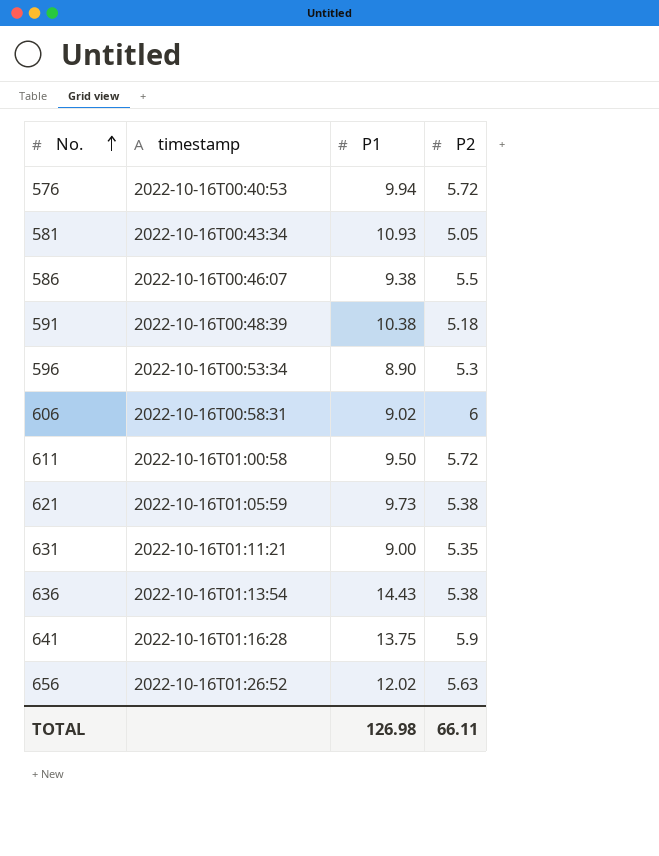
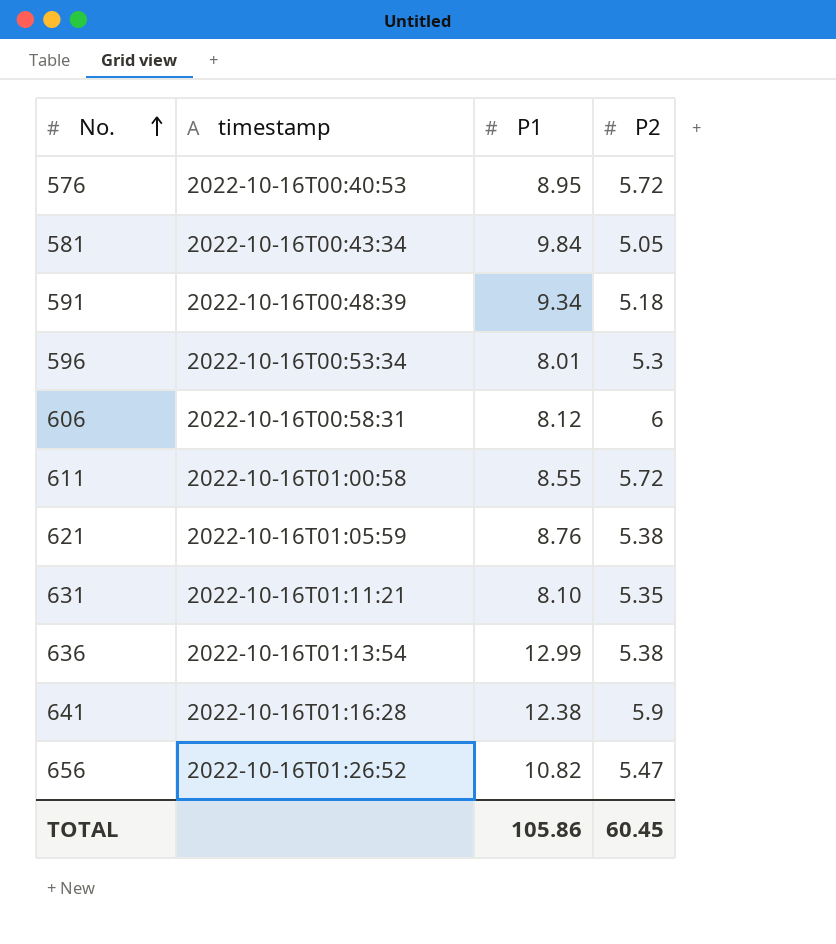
row 586: 2022-10-16T00:46:07 | 9.38 | 5.5 -> none
576 | P1: 9.94 -> 8.95
581 | P1: 10.93 -> 9.84
591 | P1: 10.38 -> 9.34
596 | P1: 8.90 -> 8.01
606 | P1: 9.02 -> 8.12
611 | P1: 9.50 -> 8.55
621 | P1: 9.73 -> 8.76
631 | P1: 9.00 -> 8.10
636 | P1: 14.43 -> 12.99
641 | P1: 13.75 -> 12.38
656 | P1: 12.02 -> 10.82
656 | P2: 5.63 -> 5.47
TOTAL | P1: 126.98 -> 105.86
TOTAL | P2: 66.11 -> 60.45

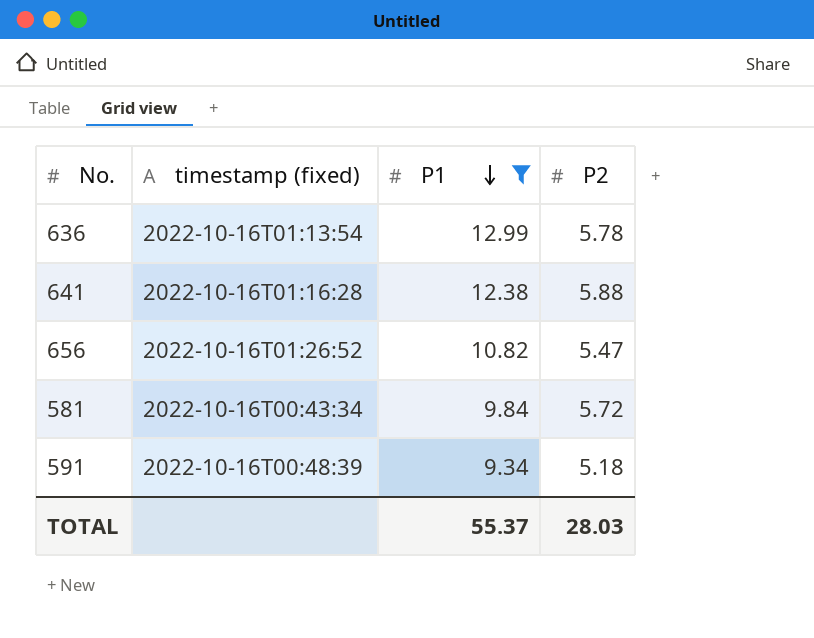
filter: none -> P1 >= 9.34
row order: No. ascending -> P1 descending
column name: timestamp -> timestamp (fixed)
636 | P2: 5.38 -> 5.78
641 | P2: 5.9 -> 5.88
581 | P2: 5.05 -> 5.72
TOTAL | P1: 105.86 -> 55.37
TOTAL | P2: 60.45 -> 28.03

